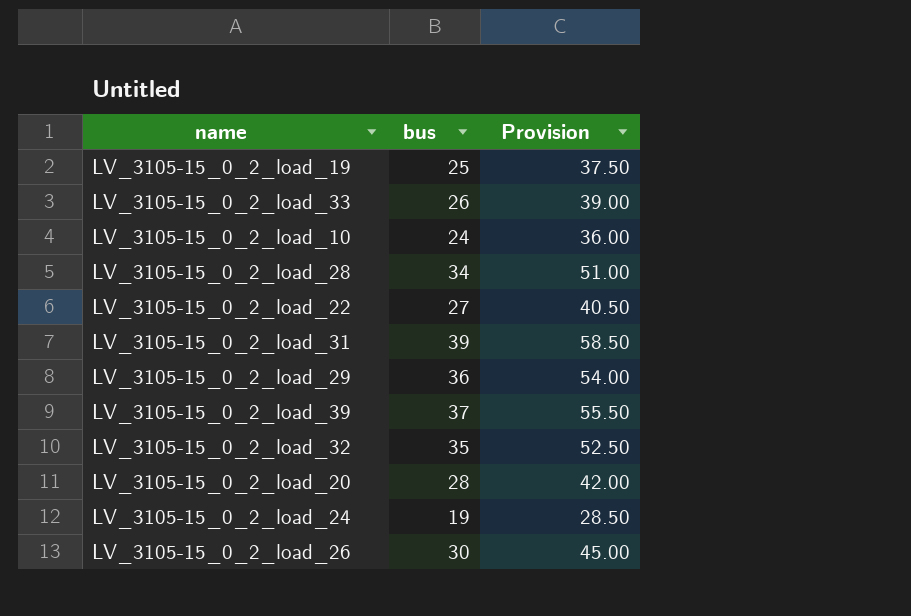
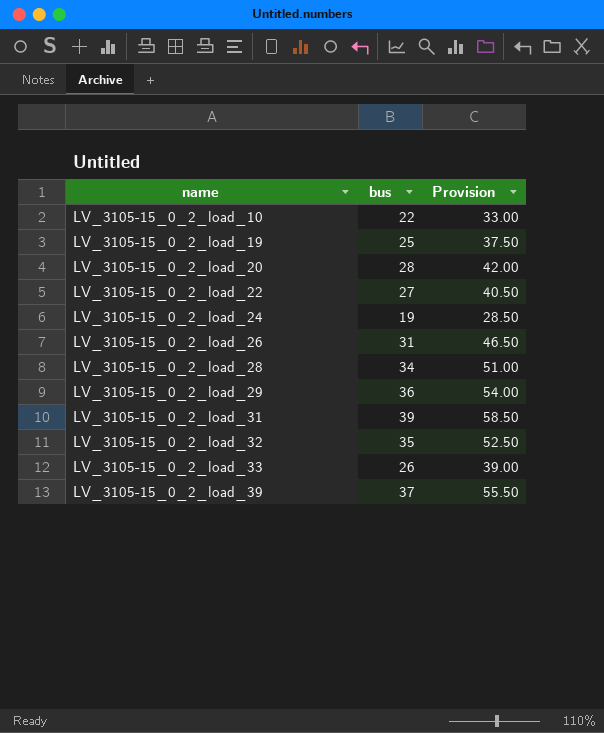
row order: none -> name ascending
LV_3105-15_0_2_load_10 | bus: 24 -> 22
LV_3105-15_0_2_load_10 | Provision: 36.00 -> 33.00
LV_3105-15_0_2_load_26 | bus: 30 -> 31
LV_3105-15_0_2_load_26 | Provision: 45.00 -> 46.50

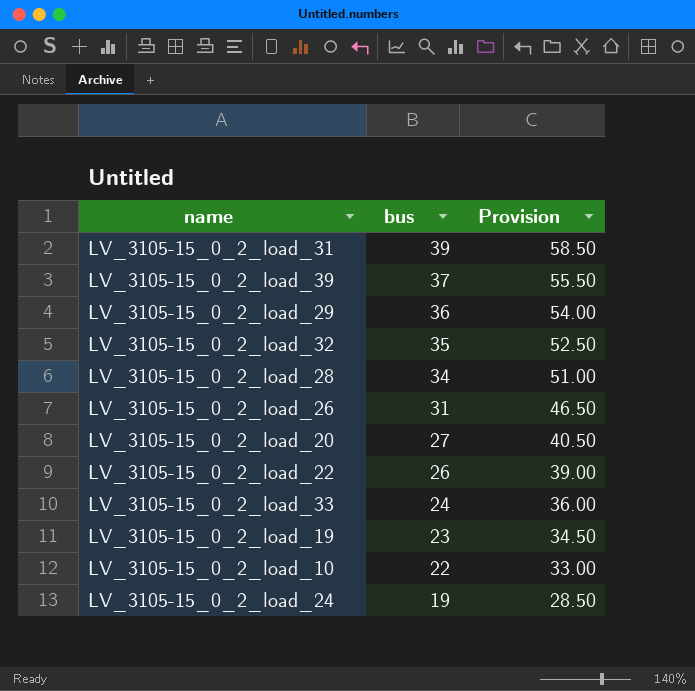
row order: name ascending -> bus descending
LV_3105-15_0_2_load_20 | bus: 28 -> 27
LV_3105-15_0_2_load_20 | Provision: 42.00 -> 40.50
LV_3105-15_0_2_load_22 | bus: 27 -> 26
LV_3105-15_0_2_load_22 | Provision: 40.50 -> 39.00
LV_3105-15_0_2_load_33 | bus: 26 -> 24
LV_3105-15_0_2_load_33 | Provision: 39.00 -> 36.00
LV_3105-15_0_2_load_19 | bus: 25 -> 23
LV_3105-15_0_2_load_19 | Provision: 37.50 -> 34.50

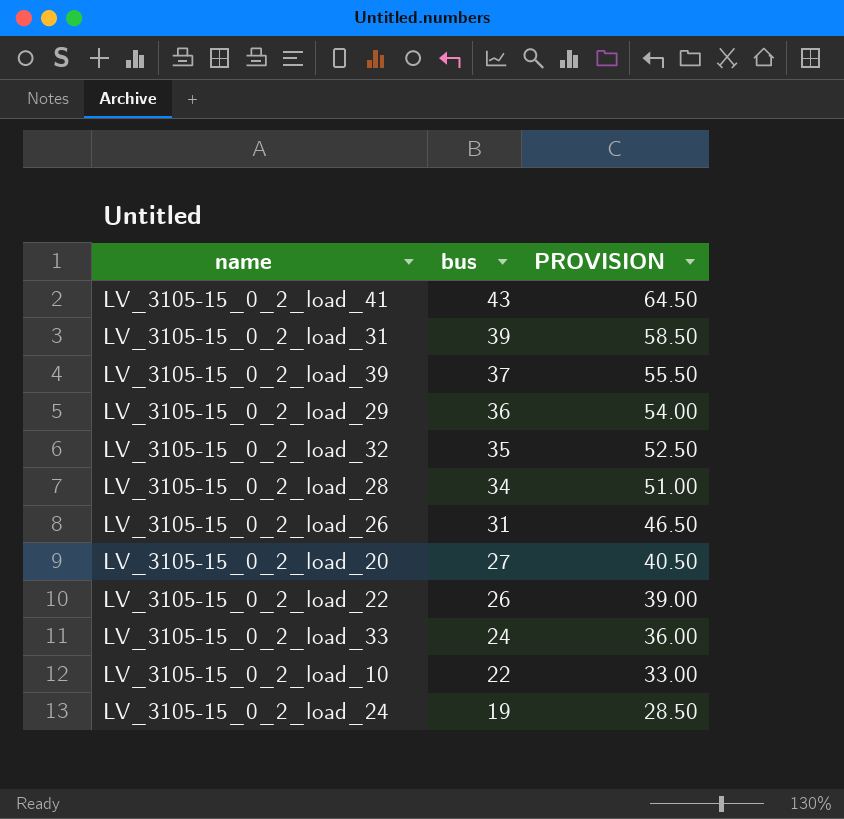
column name: Provision -> PROVISION
row LV_3105-15_0_2_load_19: 23 | 34.50 -> none
row LV_3105-15_0_2_load_41: none -> 43 | 64.50

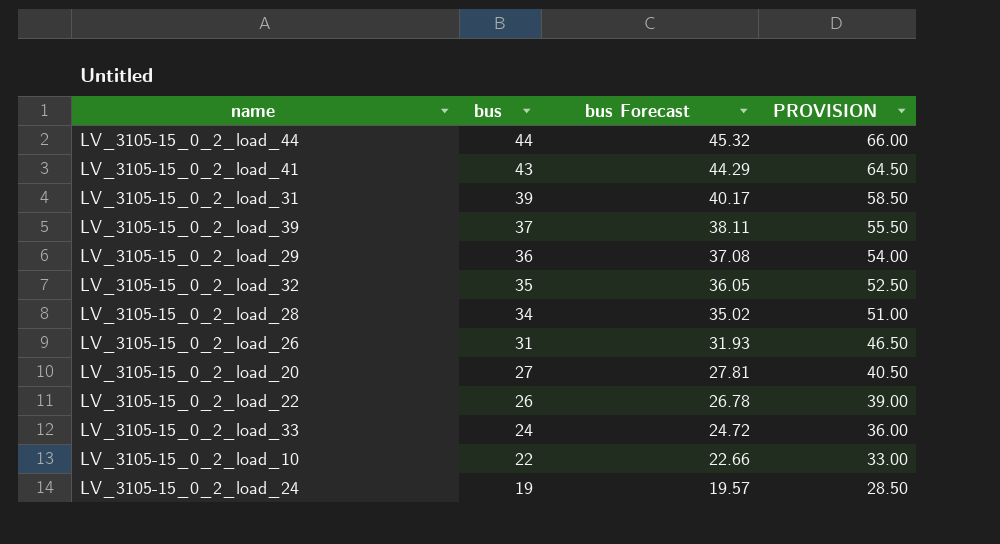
column bus Forecast | formula: none -> [bus] * 1.03
row LV_3105-15_0_2_load_44: none -> 44 | 45.32 | 66.00

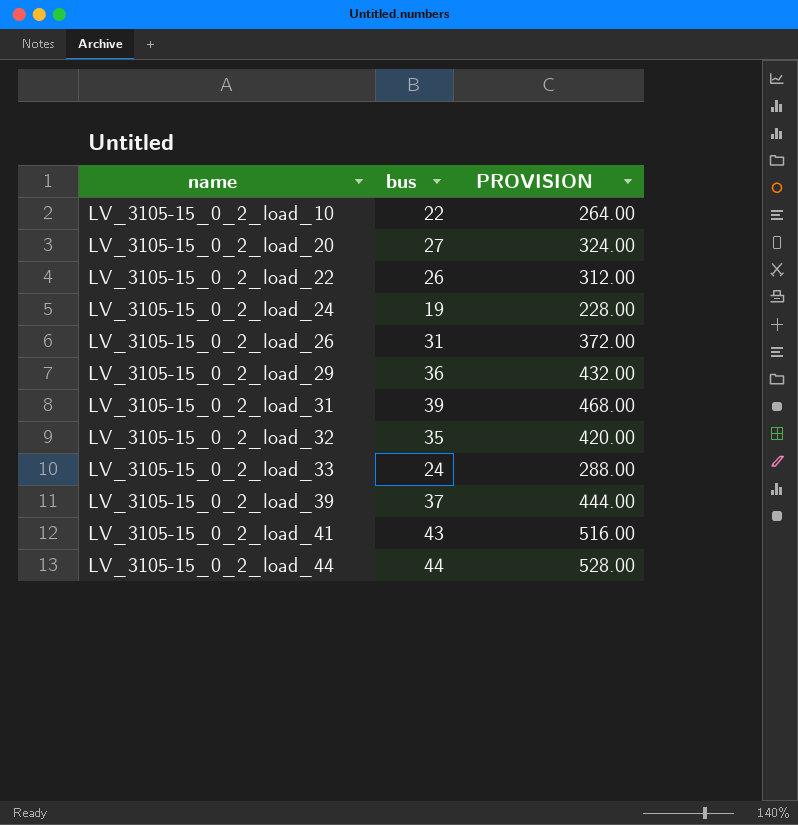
row order: bus descending -> name ascending
column bus Forecast | formula: [bus] * 1.03 -> none
column PROVISION | formula: [bus] * 1.5 -> [bus] * 12
row LV_3105-15_0_2_load_28: 34 | 35.02 | 51.00 -> none

